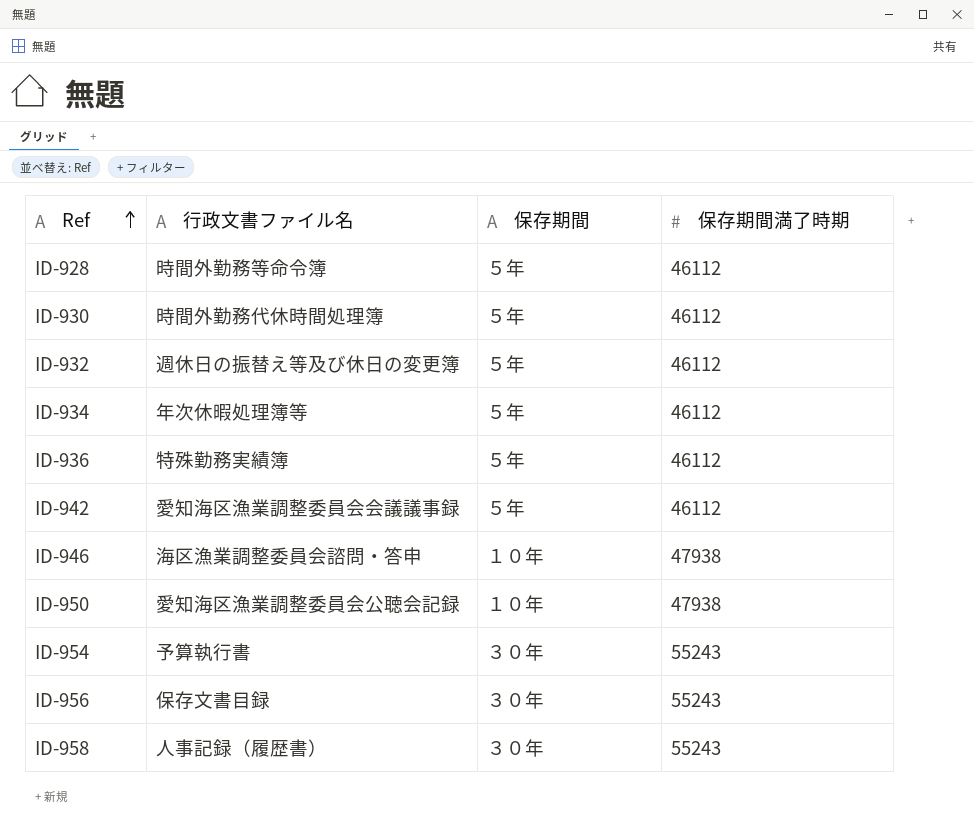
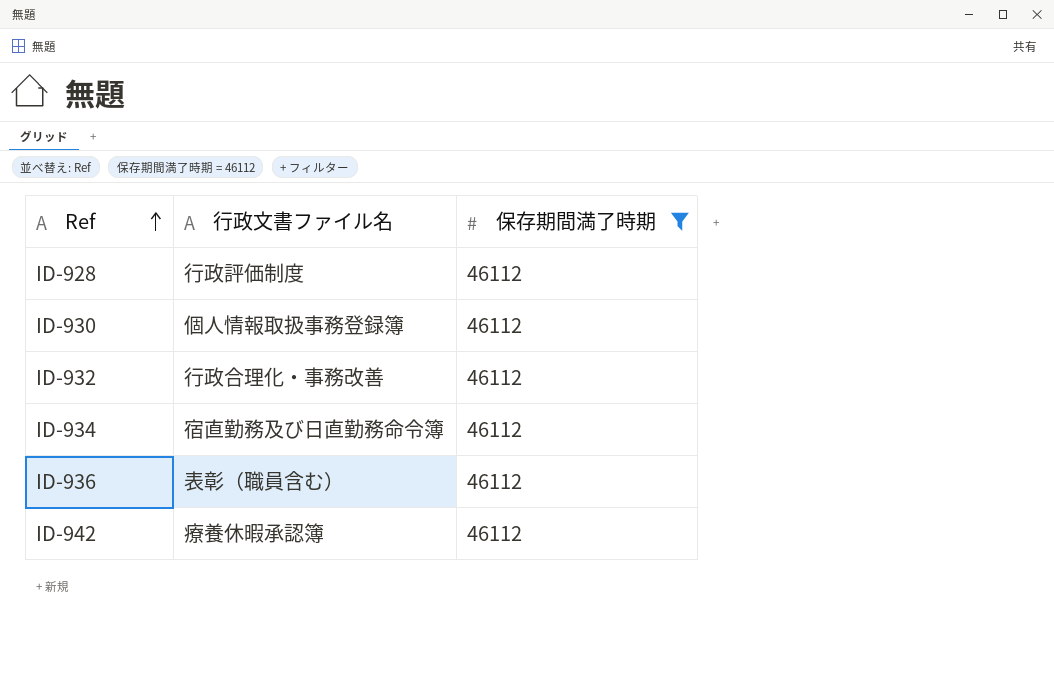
filter: none -> 保存期間満了時期 = 46112
column 保存期間 | position: 3 -> none
ID-928 | 行政文書ファイル名: 時間外勤務等命令簿 -> 行政評価制度
ID-930 | 行政文書ファイル名: 時間外勤務代休時間処理簿 -> 個人情報取扱事務登録簿
ID-932 | 行政文書ファイル名: 週休日の振替え等及び休日の変更簿 -> 行政合理化・事務改善
ID-934 | 行政文書ファイル名: 年次休暇処理簿等 -> 宿直勤務及び日直勤務命令簿
ID-936 | 行政文書ファイル名: 特殊勤務実績簿 -> 表彰（職員含む）
ID-942 | 行政文書ファイル名: 愛知海区漁業調整委員会会議議事録 -> 療養休暇承認簿

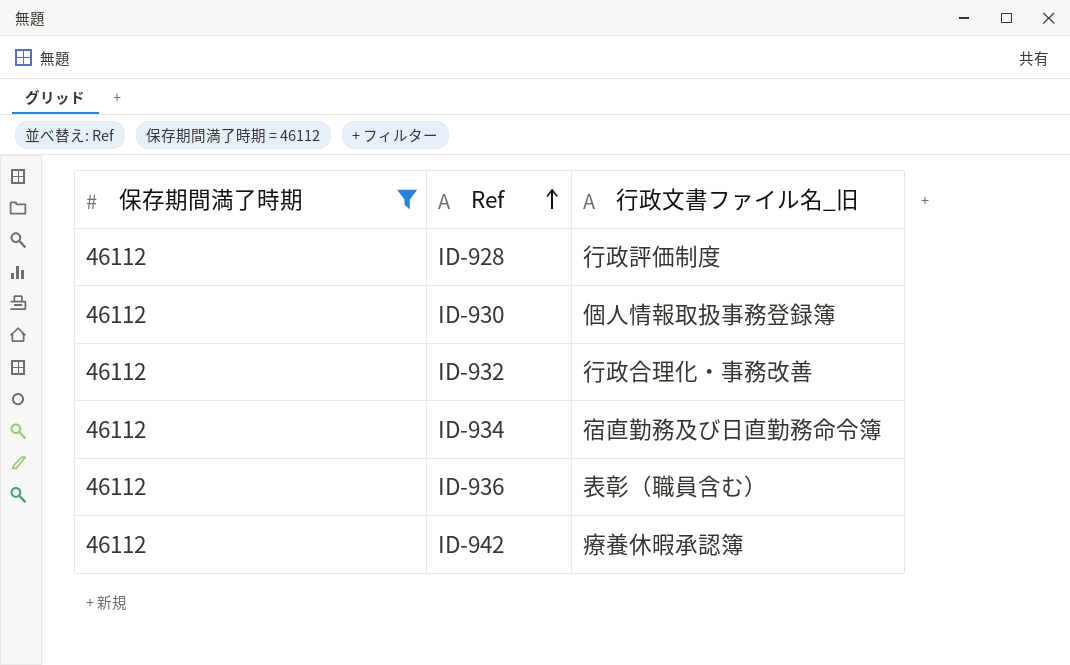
column 保存期間満了時期 | position: 3 -> 1
column name: 行政文書ファイル名 -> 行政文書ファイル名_旧

